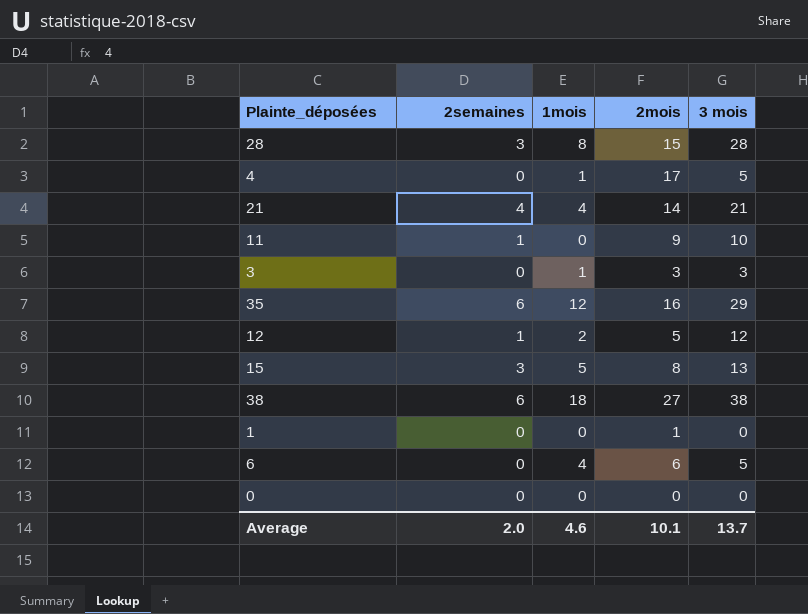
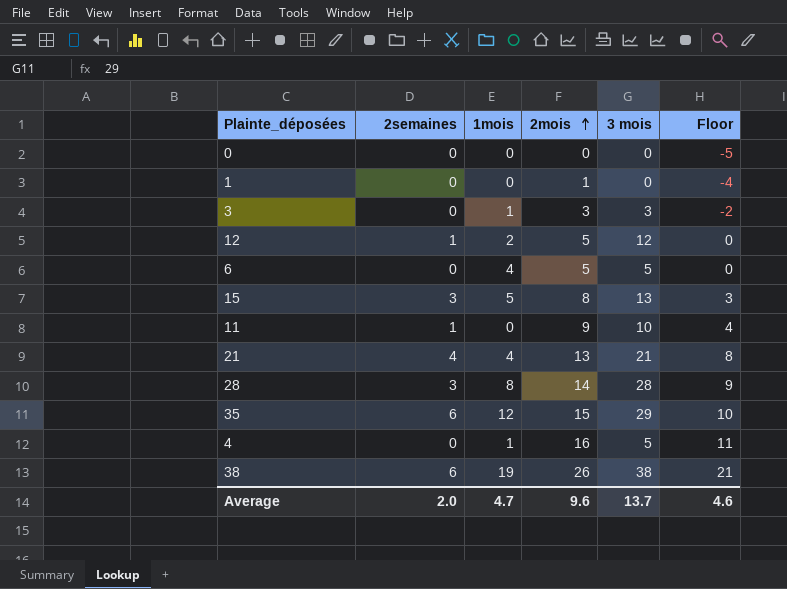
row order: none -> 2mois ascending
column Floor | formula: none -> [2mois] - 5
6 | 2mois: 6 -> 5
21 | 2mois: 14 -> 13
28 | 2mois: 15 -> 14
35 | 2mois: 16 -> 15
4 | 2mois: 17 -> 16
38 | 1mois: 18 -> 19
38 | 2mois: 27 -> 26
Average | 1mois: 4.6 -> 4.7
Average | 2mois: 10.1 -> 9.6

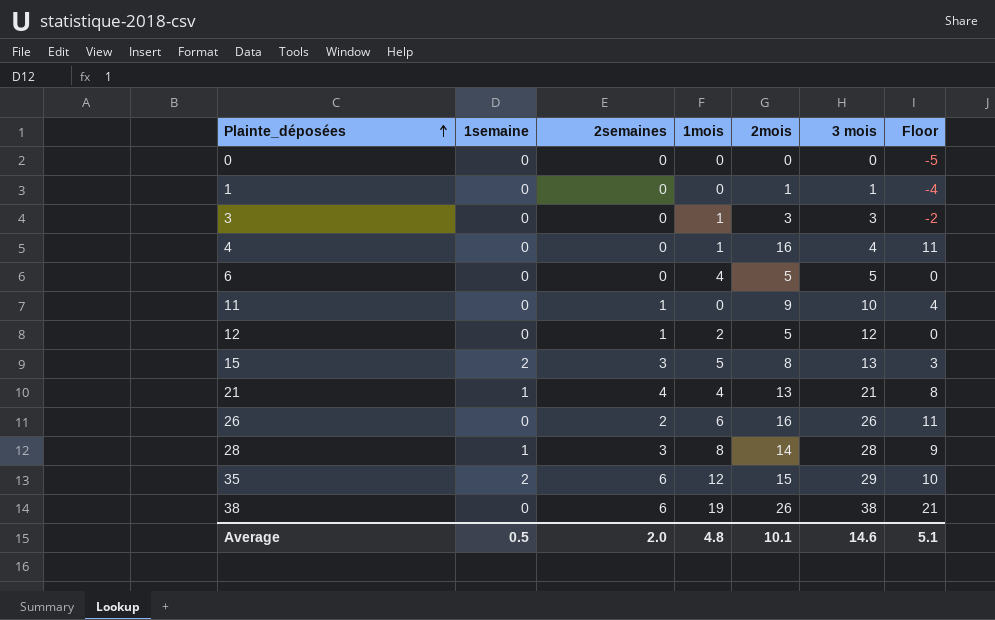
row order: 2mois ascending -> Plainte_déposées ascending
column 1semaine | position: none -> 2
1 | 3 mois: 0 -> 1
4 | 3 mois: 5 -> 4
row 26: none -> 0 | 2 | 6 | 16 | 26 | 11
Average | 1mois: 4.7 -> 4.8
Average | 2mois: 9.6 -> 10.1
Average | 3 mois: 13.7 -> 14.6
Average | Floor: 4.6 -> 5.1

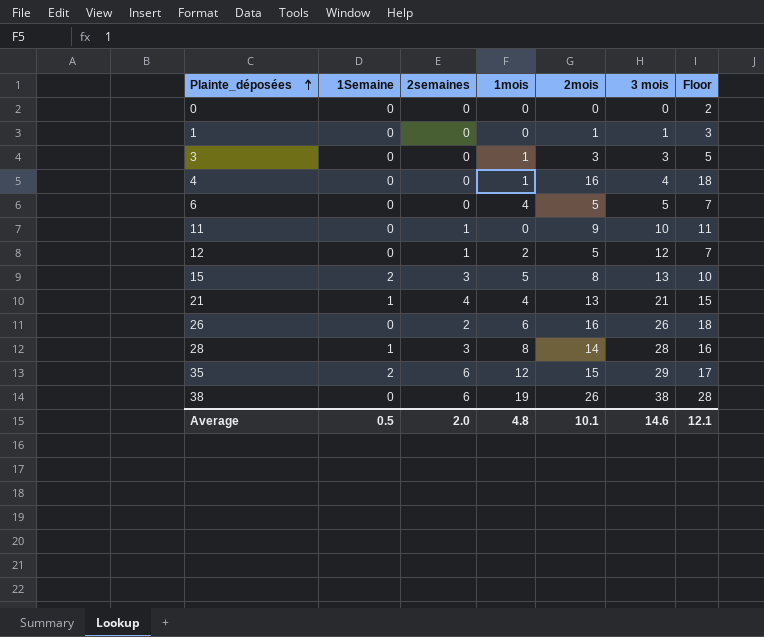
column name: 1semaine -> 1Semaine
column Floor | formula: [2mois] - 5 -> [2mois] + 2
Average | Floor: 5.1 -> 12.1

